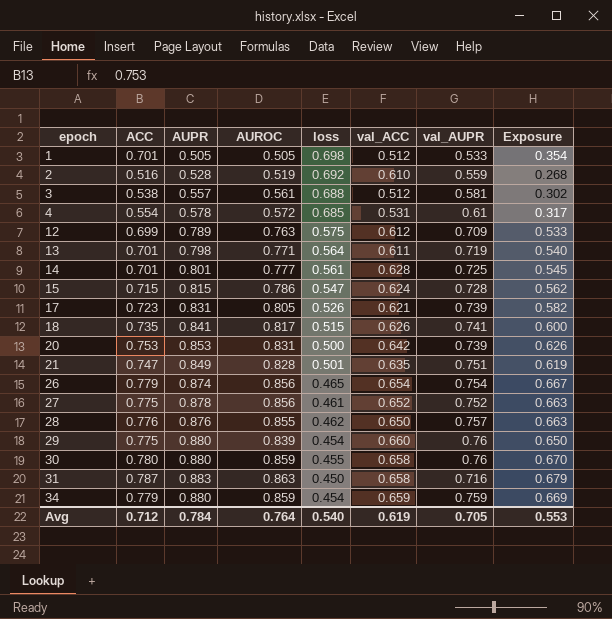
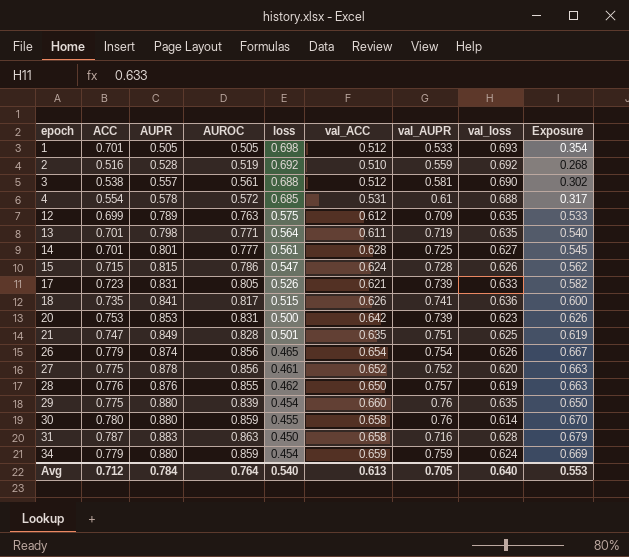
column val_loss | position: none -> 8
2 | val_ACC: 0.610 -> 0.510
Avg | val_ACC: 0.619 -> 0.613

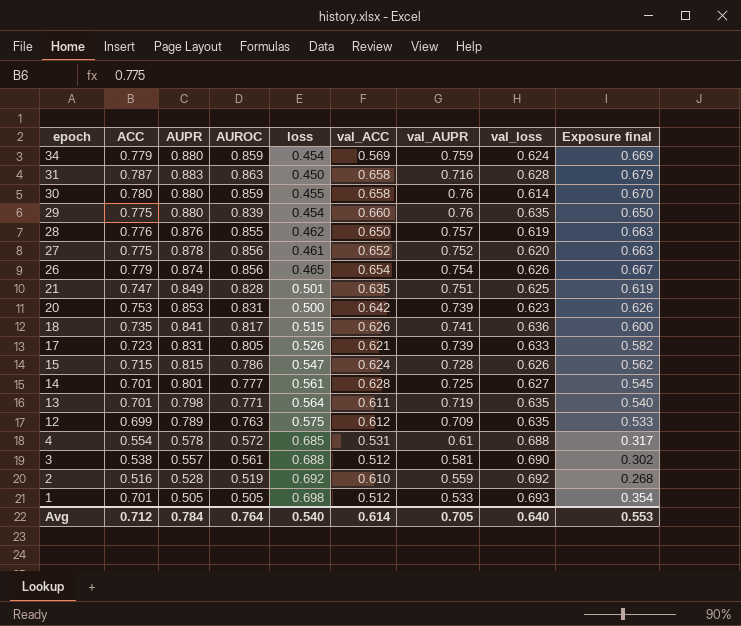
row order: epoch ascending -> epoch descending
column name: Exposure -> Exposure final
34 | val_ACC: 0.659 -> 0.569
2 | val_ACC: 0.510 -> 0.610
Avg | val_ACC: 0.613 -> 0.614

